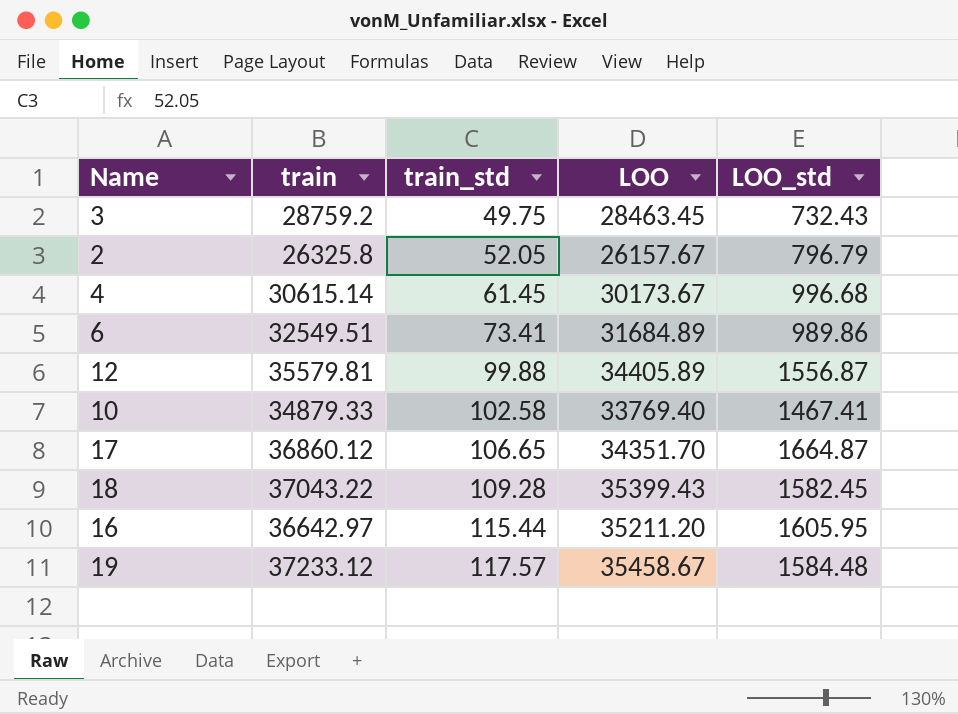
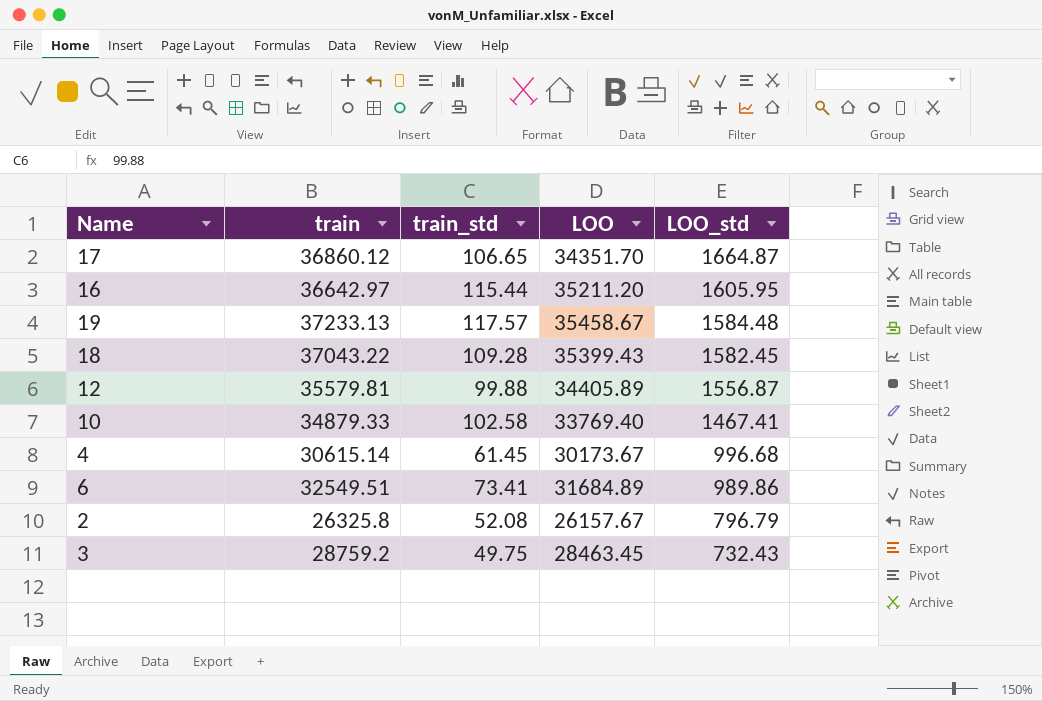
row order: train_std ascending -> LOO_std descending
19 | train: 37233.12 -> 37233.13
2 | train_std: 52.05 -> 52.08

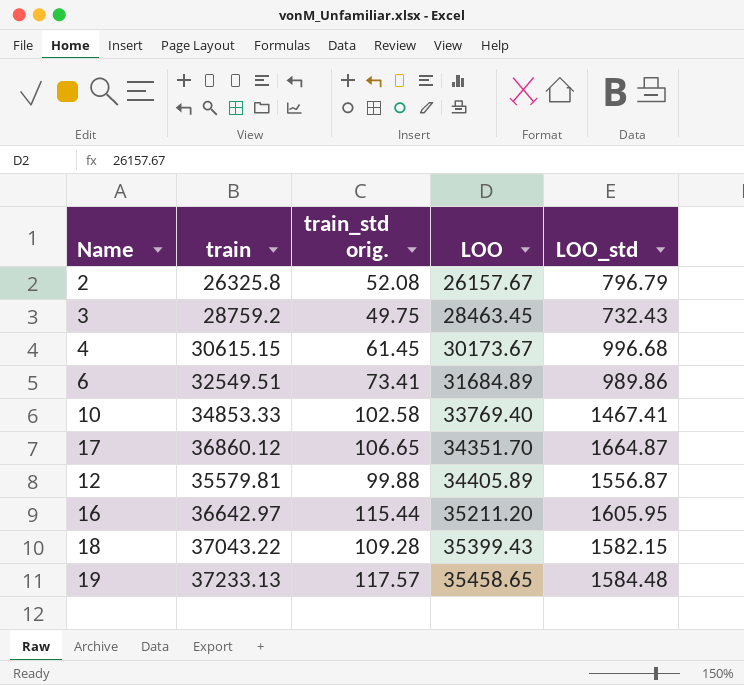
row order: LOO_std descending -> LOO ascending
column name: train_std -> train_std orig.
4 | train: 30615.14 -> 30615.15
10 | train: 34879.33 -> 34853.33
18 | LOO_std: 1582.45 -> 1582.15
19 | LOO: 35458.67 -> 35458.65

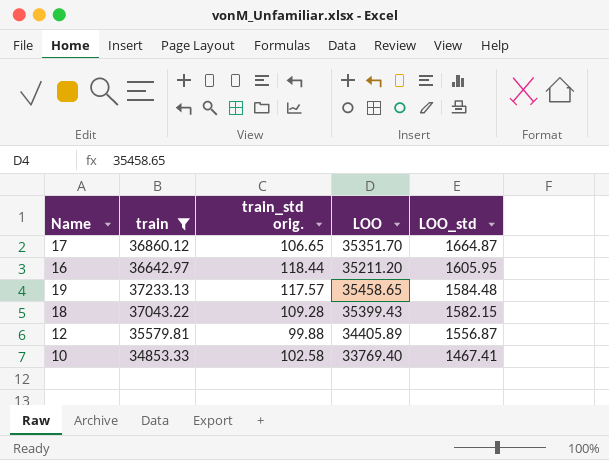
filter: none -> train >= 34853.33
row order: LOO ascending -> LOO_std descending
17 | LOO: 34351.70 -> 35351.70
16 | train_std orig.: 115.44 -> 118.44

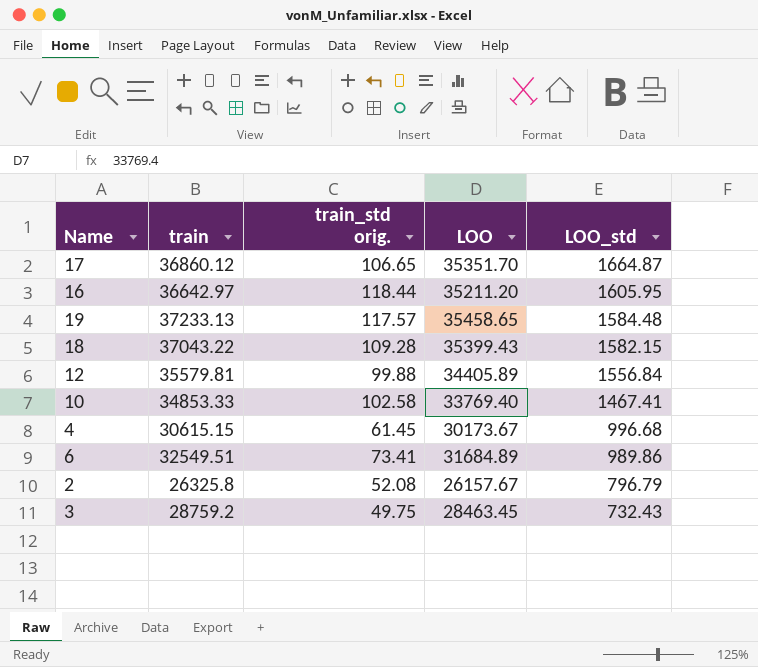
filter: train >= 34853.33 -> none
12 | LOO_std: 1556.87 -> 1556.84

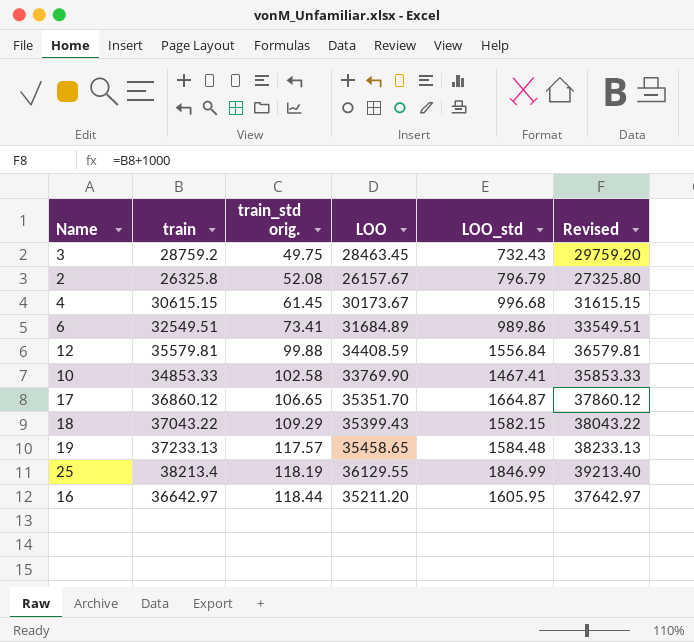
row order: LOO_std descending -> train_std orig. ascending
column Revised | formula: none -> [train] + 1000
12 | LOO: 34405.89 -> 34408.59
10 | LOO: 33769.40 -> 33769.90
18 | train_std orig.: 109.28 -> 109.29
row 25: none -> 38213.4 | 118.19 | 36129.55 | 1846.99 | 39213.40

